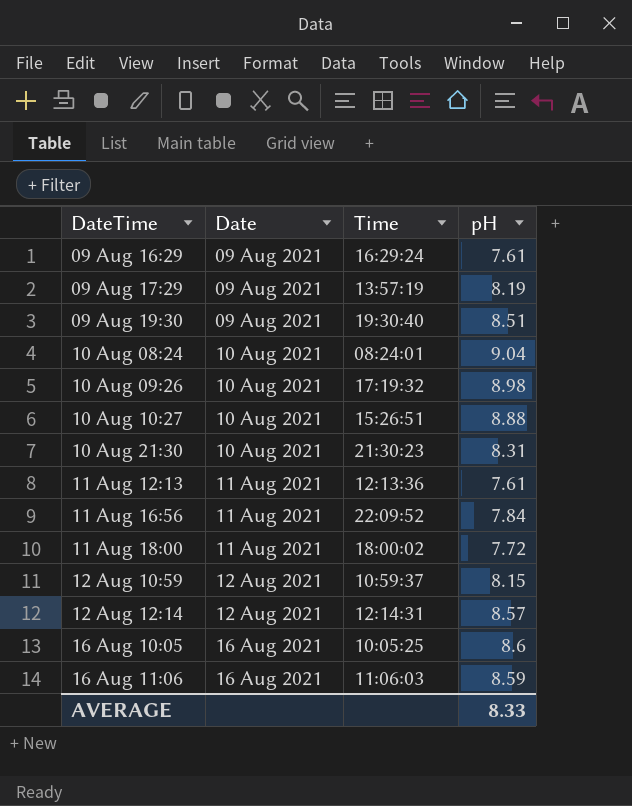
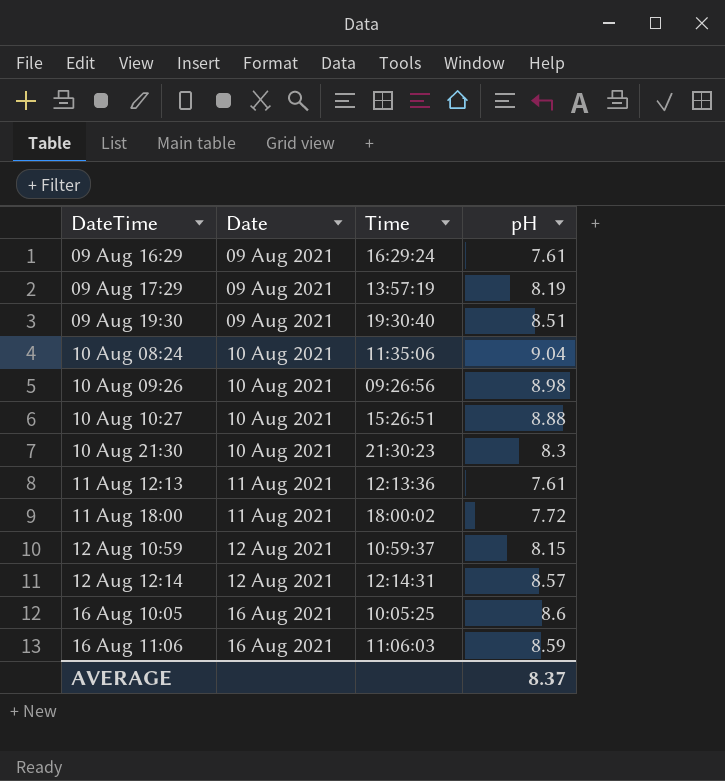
row 11 Aug 16:56: 11 Aug 2021 | 22:09:52 | 7.84 -> none
10 Aug 08:24 | Time: 08:24:01 -> 11:35:06
10 Aug 09:26 | Time: 17:19:32 -> 09:26:56
10 Aug 21:30 | pH: 8.31 -> 8.3
AVERAGE | pH: 8.33 -> 8.37

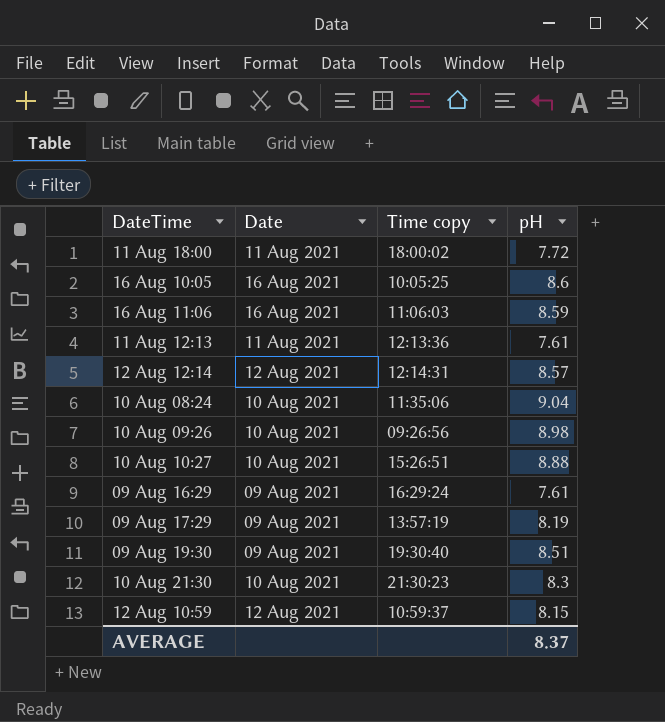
row order: Date ascending -> DateTime ascending
column name: Time -> Time copy

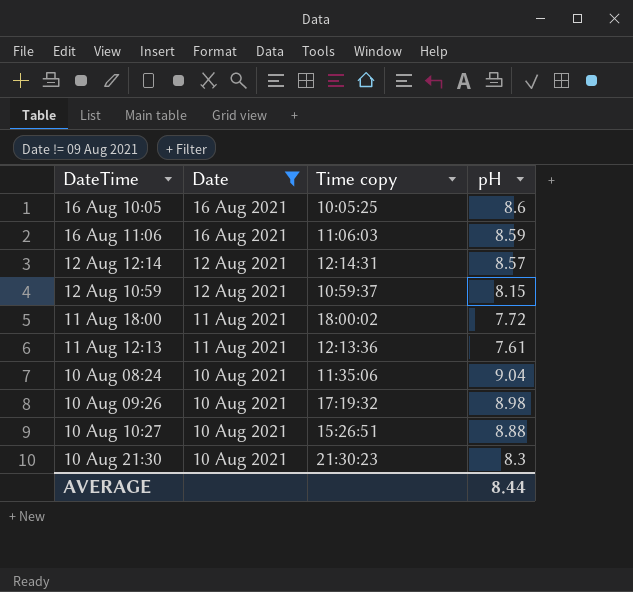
filter: none -> Date != 09 Aug 2021
row order: DateTime ascending -> Date descending
10 Aug 09:26 | Time copy: 09:26:56 -> 17:19:32
AVERAGE | pH: 8.37 -> 8.44

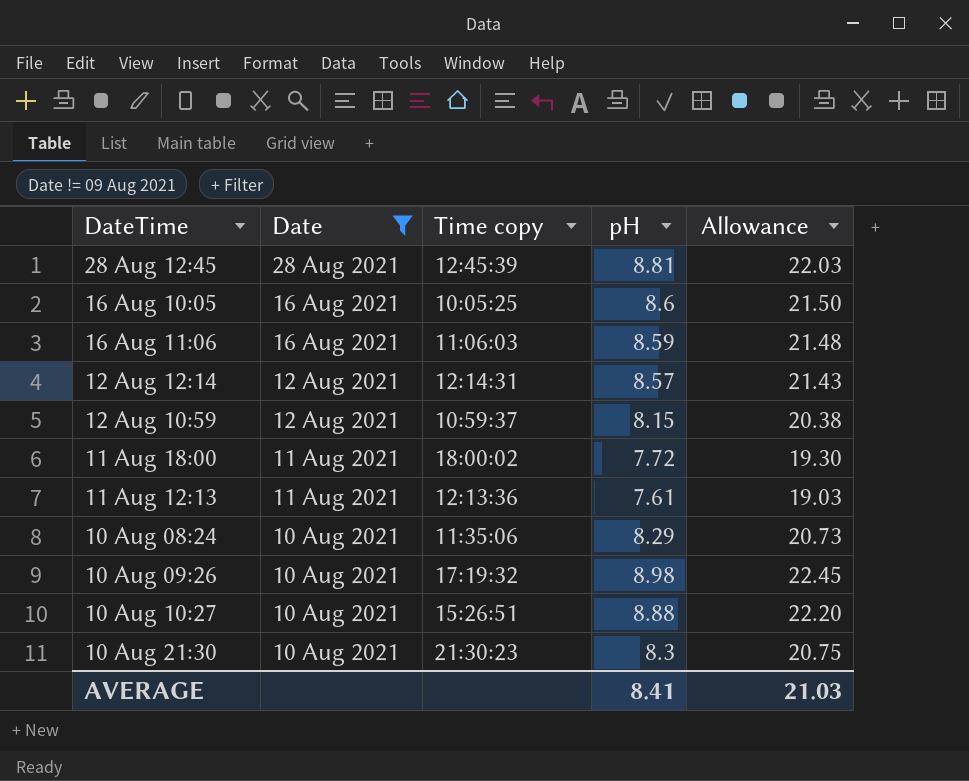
column Allowance | formula: none -> [pH] * 2.5
row 28 Aug 12:45: none -> 28 Aug 2021 | 12:45:39 | 8.81 | 22.03
10 Aug 08:24 | pH: 9.04 -> 8.29
AVERAGE | pH: 8.44 -> 8.41

